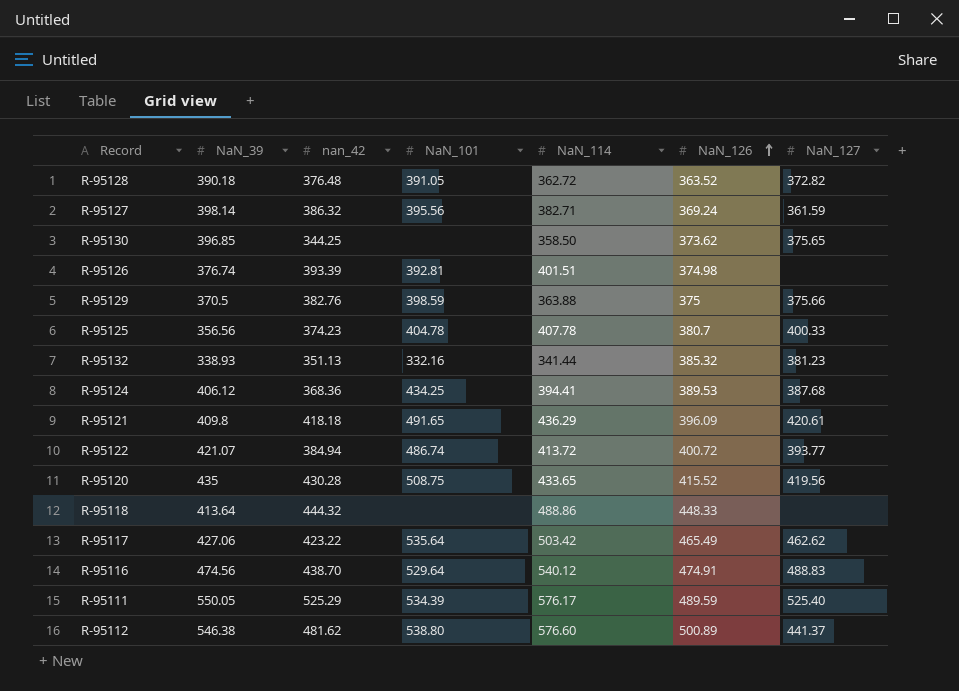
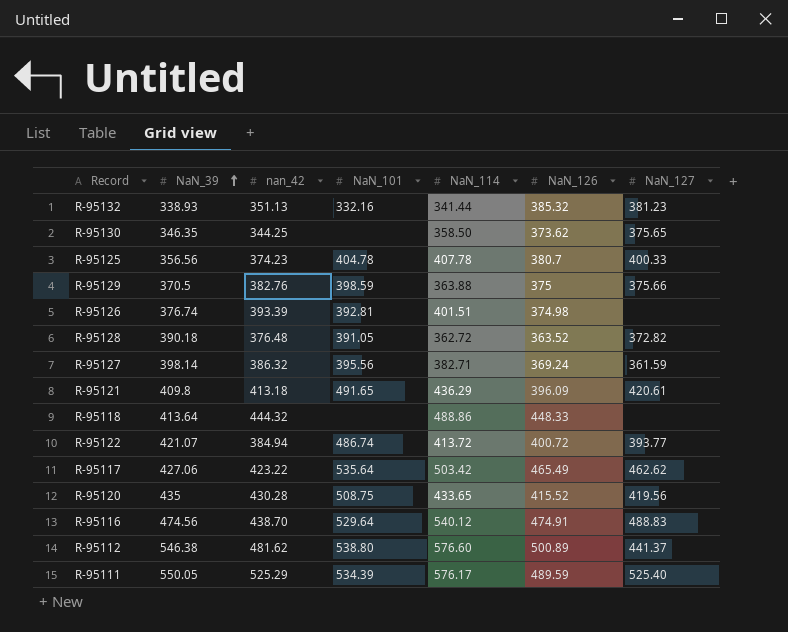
row order: NaN_126 ascending -> NaN_39 ascending
row R-95124: 406.12 | 368.36 | 434.25 | 394.41 | 389.53 | 387.68 -> none
R-95130 | NaN_39: 396.85 -> 346.35
R-95121 | nan_42: 418.18 -> 413.18

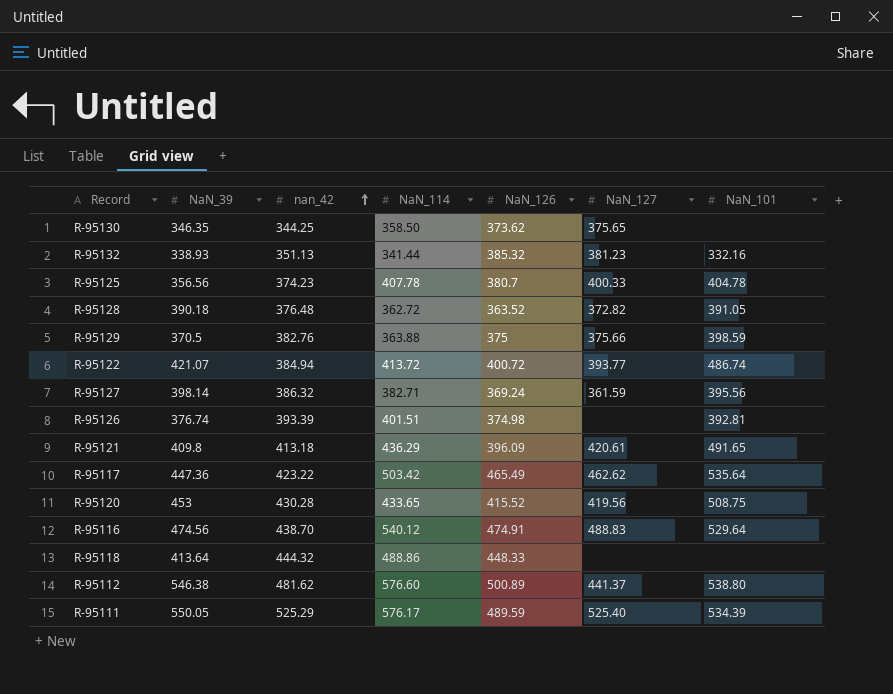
row order: NaN_39 ascending -> nan_42 ascending
column NaN_101 | position: 4 -> 7
R-95117 | NaN_39: 427.06 -> 447.36
R-95120 | NaN_39: 435 -> 453

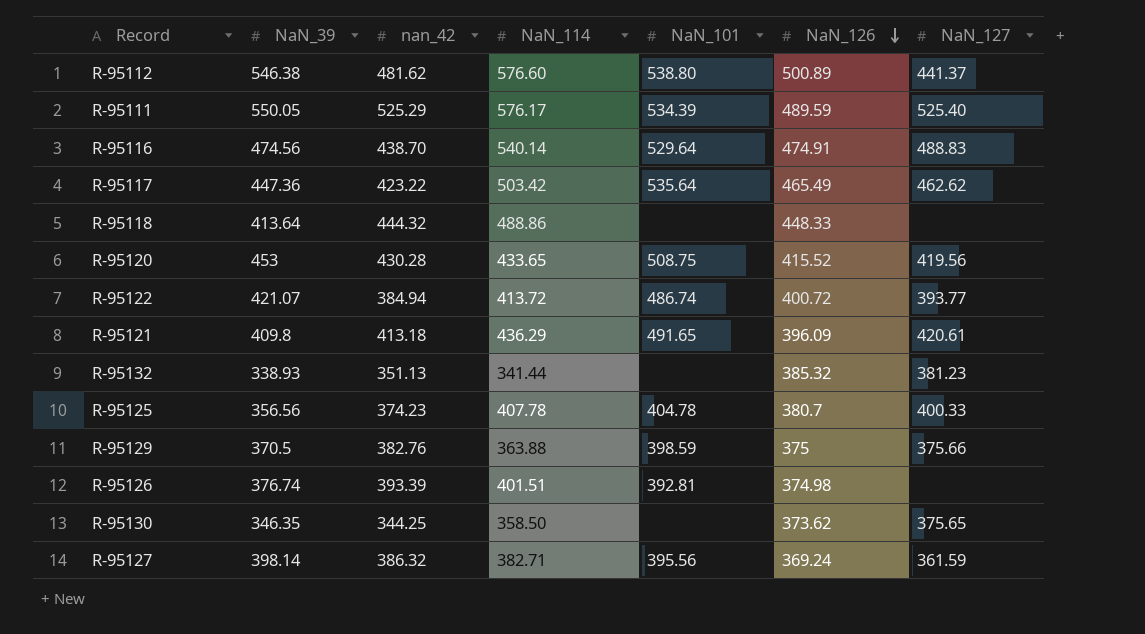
row order: nan_42 ascending -> NaN_126 descending
column NaN_101 | position: 7 -> 5
row R-95128: 390.18 | 376.48 | 362.72 | 363.52 | 372.82 | 391.05 -> none
R-95116 | NaN_114: 540.12 -> 540.14
R-95132 | NaN_101: 332.16 -> none

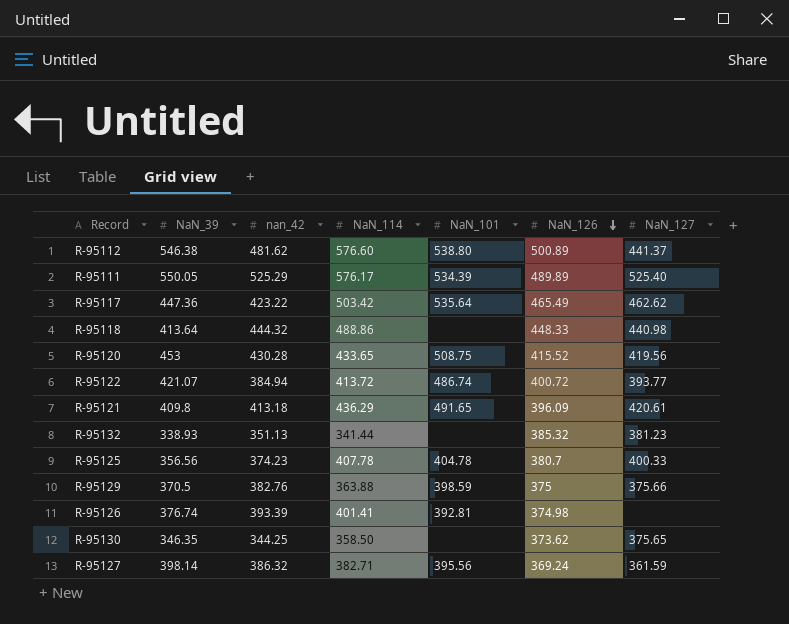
row R-95116: 474.56 | 438.70 | 540.14 | 529.64 | 474.91 | 488.83 -> none
R-95111 | NaN_126: 489.59 -> 489.89
R-95118 | NaN_127: none -> 440.98
R-95126 | NaN_114: 401.51 -> 401.41

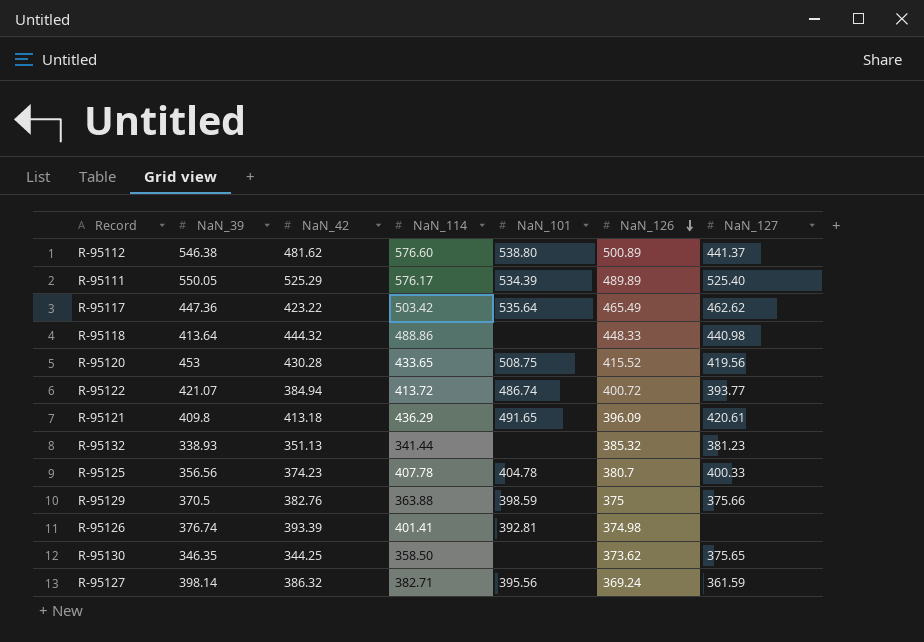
column name: nan_42 -> NaN_42

